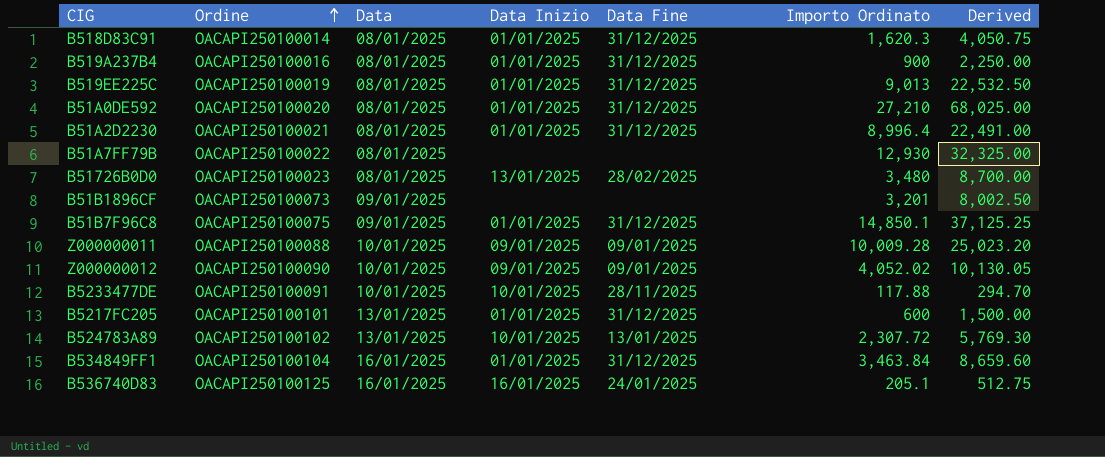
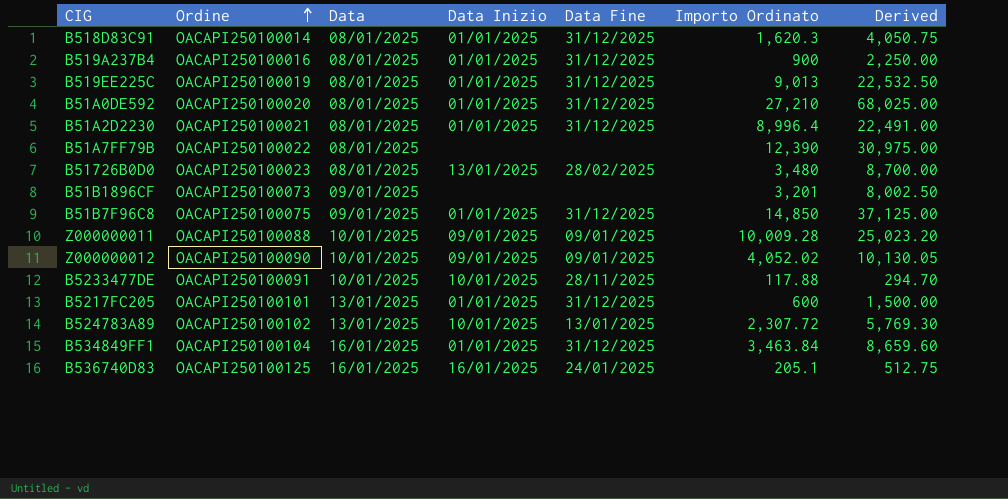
B51A7FF79B | Importo Ordinato: 12,930 -> 12,390
B51A7FF79B | Derived: 32,325.00 -> 30,975.00
B51B7F96C8 | Importo Ordinato: 14,850.1 -> 14,850
B51B7F96C8 | Derived: 37,125.25 -> 37,125.00

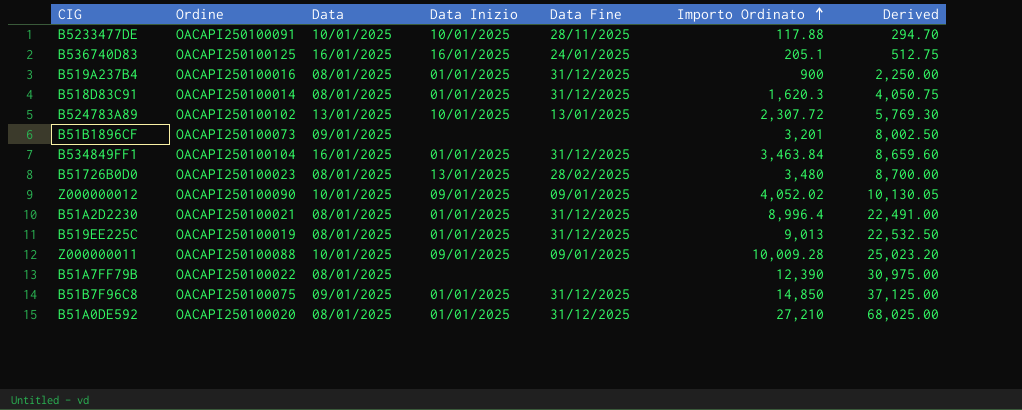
row order: Ordine ascending -> Importo Ordinato ascending
row B5217FC205: OACAPI250100101 | 13/01/2025 | 01/01/2025 | 31/12/2025 | 600 | 1,500.00 -> none

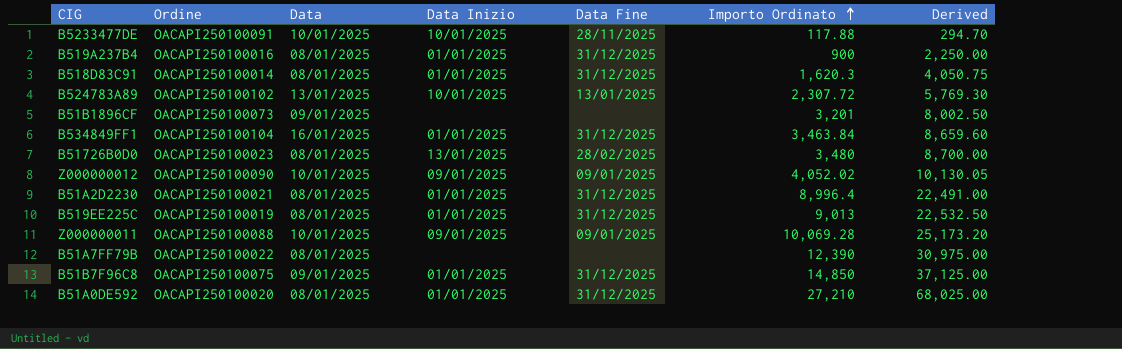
row B536740D83: OACAPI250100125 | 16/01/2025 | 16/01/2025 | 24/01/2025 | 205.1 | 512.75 -> none
Z000000011 | Importo Ordinato: 10,009.28 -> 10,069.28
Z000000011 | Derived: 25,023.20 -> 25,173.20

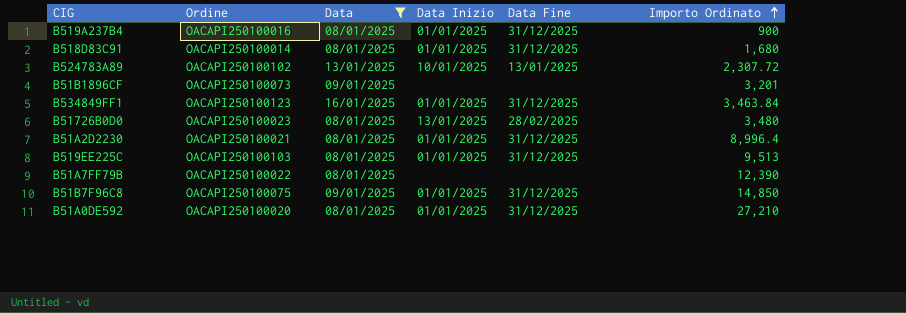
filter: none -> Data != 10/01/2025
column Derived | formula: [Importo Ordinato] * 2.5 -> none
B518D83C91 | Importo Ordinato: 1,620.3 -> 1,680
B534849FF1 | Ordine: OACAPI250100104 -> OACAPI250100123
B519EE225C | Ordine: OACAPI250100019 -> OACAPI250100103
B519EE225C | Importo Ordinato: 9,013 -> 9,513

